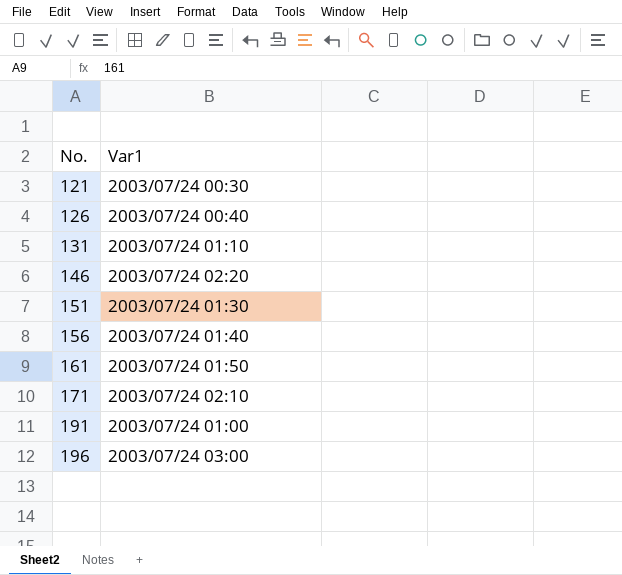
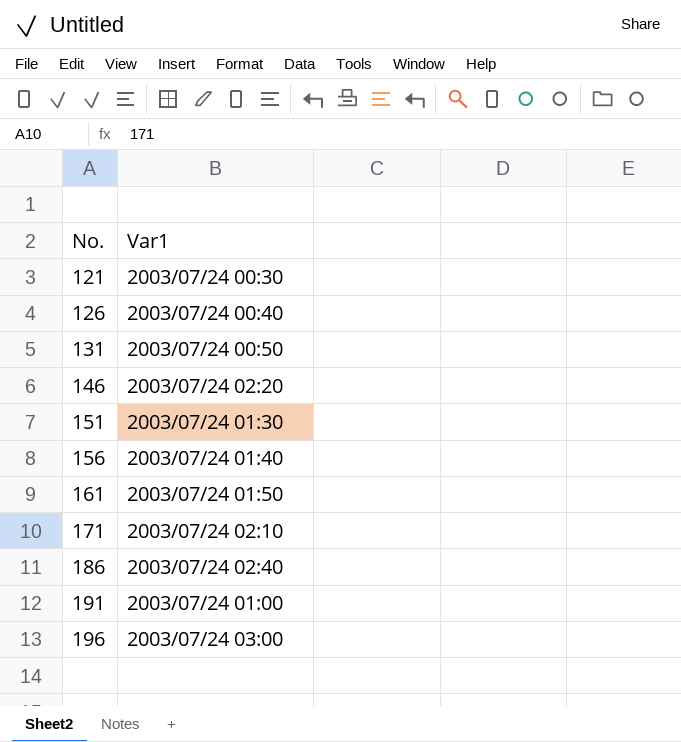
131 | Var1: 2003/07/24 01:10 -> 2003/07/24 00:50
row 186: none -> 2003/07/24 02:40

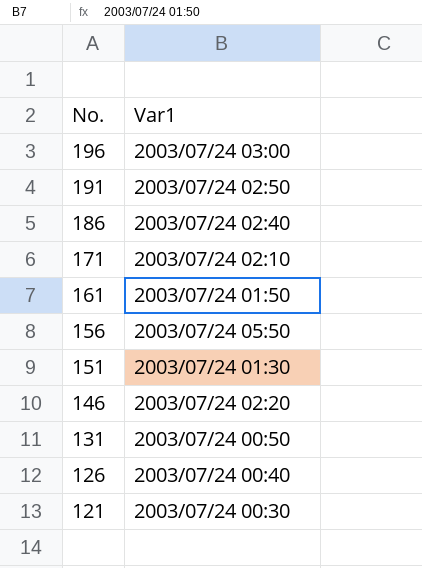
row order: No. ascending -> No. descending
191 | Var1: 2003/07/24 01:00 -> 2003/07/24 02:50
156 | Var1: 2003/07/24 01:40 -> 2003/07/24 05:50

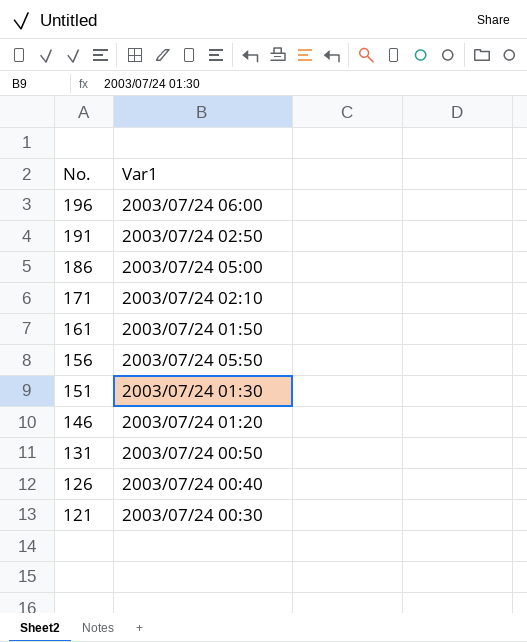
196 | Var1: 2003/07/24 03:00 -> 2003/07/24 06:00
186 | Var1: 2003/07/24 02:40 -> 2003/07/24 05:00
146 | Var1: 2003/07/24 02:20 -> 2003/07/24 01:20

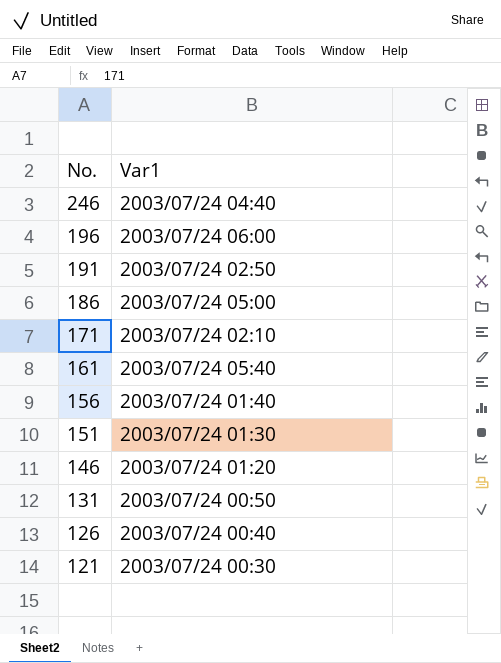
row 246: none -> 2003/07/24 04:40
161 | Var1: 2003/07/24 01:50 -> 2003/07/24 05:40
156 | Var1: 2003/07/24 05:50 -> 2003/07/24 01:40

